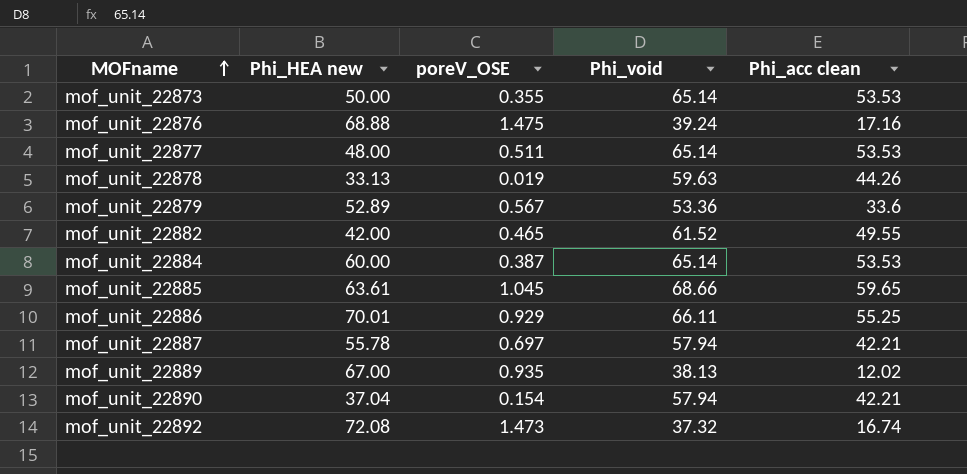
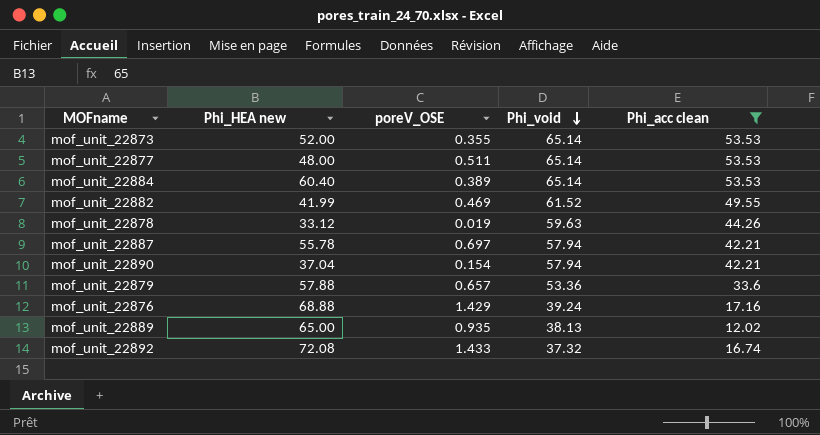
filter: none -> Phi_acc clean <= 53.53
row order: MOFname ascending -> Phi_void descending
mof_unit_22873 | Phi_HEA new: 50.00 -> 52.00
mof_unit_22884 | Phi_HEA new: 60.00 -> 60.40
mof_unit_22884 | poreV_OSE: 0.387 -> 0.389
mof_unit_22882 | Phi_HEA new: 42.00 -> 41.99
mof_unit_22882 | poreV_OSE: 0.465 -> 0.469
mof_unit_22878 | Phi_HEA new: 33.13 -> 33.12
mof_unit_22879 | Phi_HEA new: 52.89 -> 57.88
mof_unit_22879 | poreV_OSE: 0.567 -> 0.657
mof_unit_22876 | poreV_OSE: 1.475 -> 1.429
mof_unit_22889 | Phi_HEA new: 67.00 -> 65.00
mof_unit_22892 | poreV_OSE: 1.473 -> 1.433

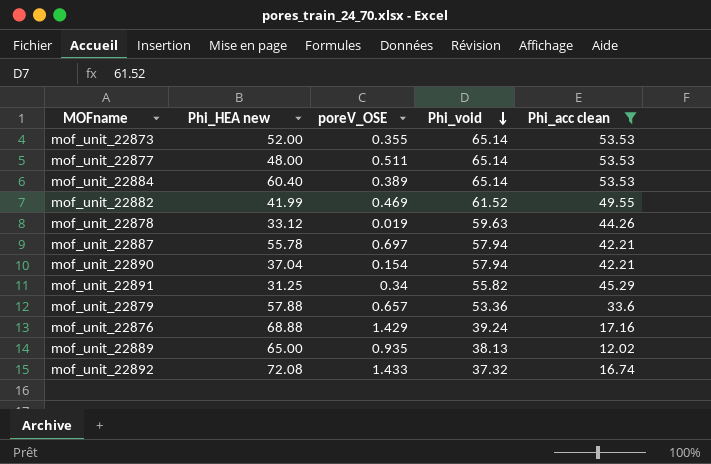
row mof_unit_22891: none -> 31.25 | 0.34 | 55.82 | 45.29

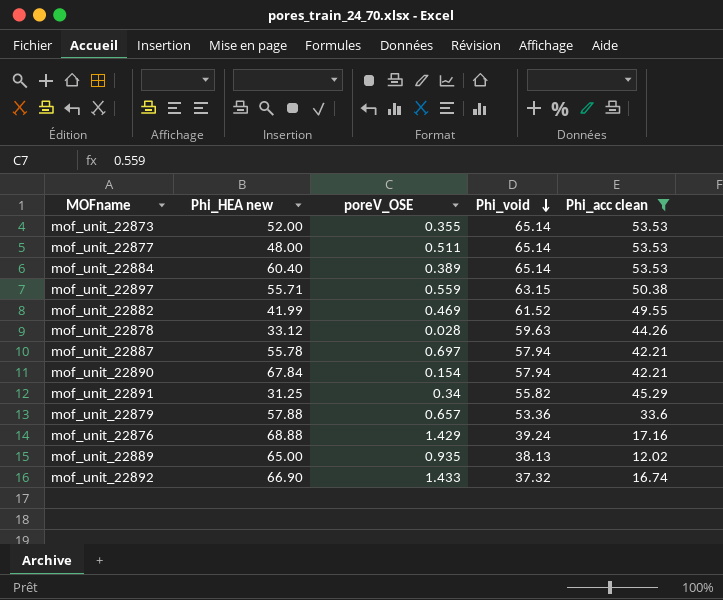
row mof_unit_22897: none -> 55.71 | 0.559 | 63.15 | 50.38
mof_unit_22878 | poreV_OSE: 0.019 -> 0.028
mof_unit_22890 | Phi_HEA new: 37.04 -> 67.84
mof_unit_22892 | Phi_HEA new: 72.08 -> 66.90

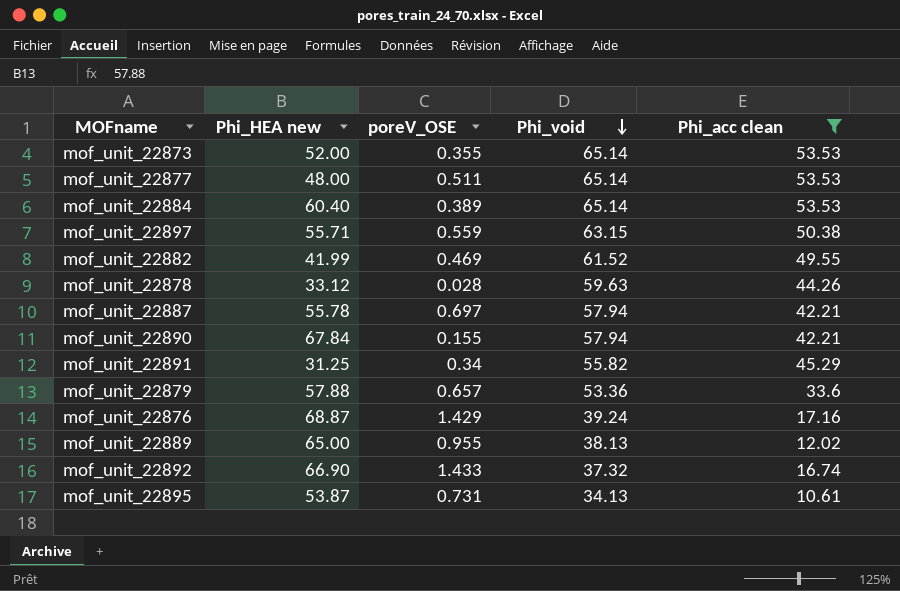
mof_unit_22890 | poreV_OSE: 0.154 -> 0.155
mof_unit_22876 | Phi_HEA new: 68.88 -> 68.87
mof_unit_22889 | poreV_OSE: 0.935 -> 0.955
row mof_unit_22895: none -> 53.87 | 0.731 | 34.13 | 10.61

